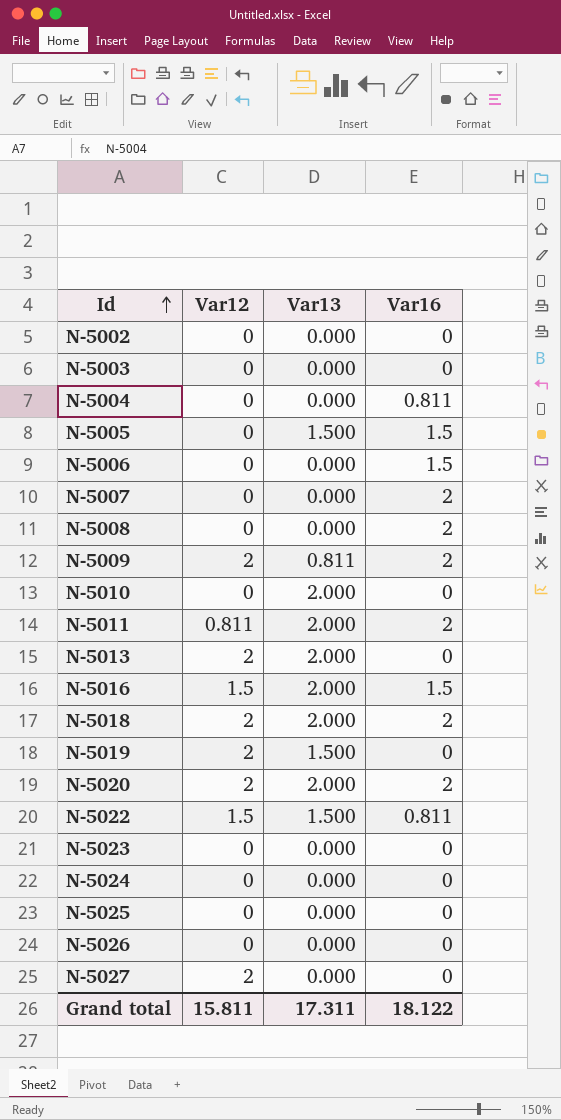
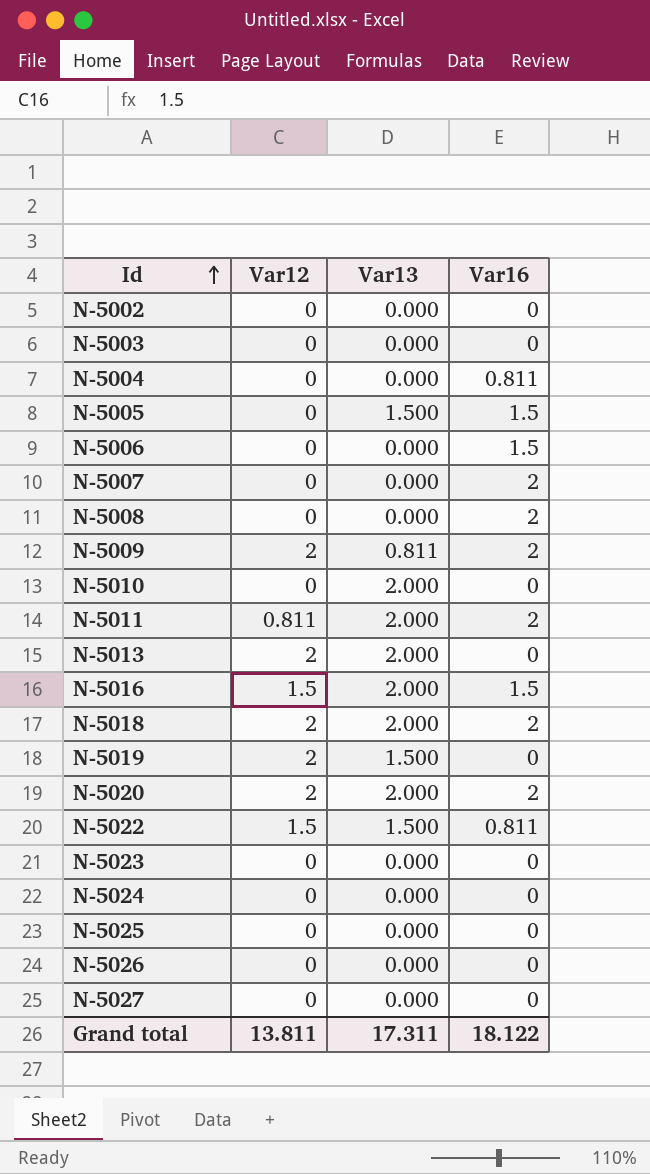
N-5027 | Var12: 2 -> 0
Grand total | Var12: 15.811 -> 13.811

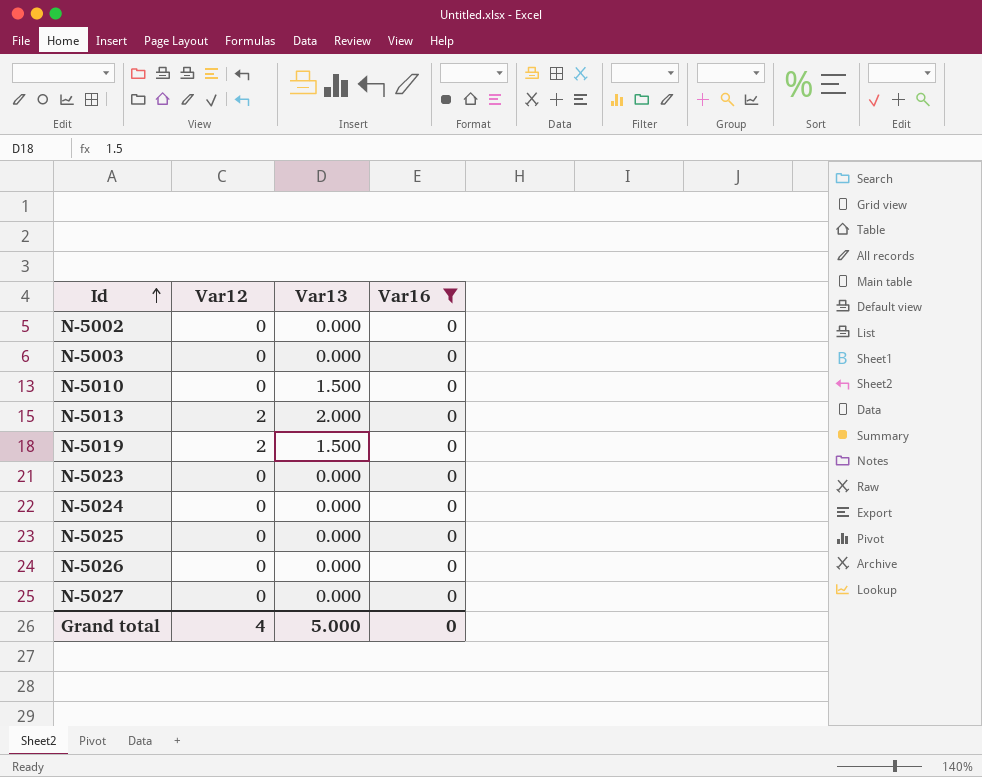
filter: none -> Var16 = 0
N-5010 | Var13: 2.000 -> 1.500
Grand total | Var12: 13.811 -> 4
Grand total | Var13: 17.311 -> 5.000
Grand total | Var16: 18.122 -> 0

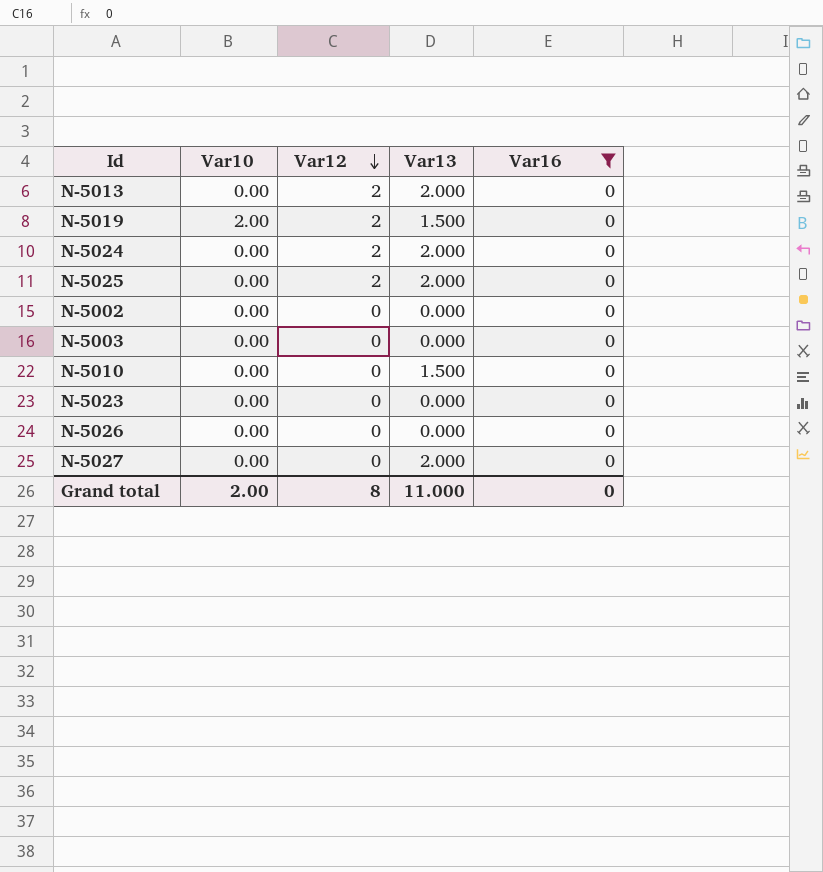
row order: Id ascending -> Var12 descending
column Var10 | position: none -> 2
N-5024 | Var12: 0 -> 2
N-5024 | Var13: 0.000 -> 2.000
N-5025 | Var12: 0 -> 2
N-5025 | Var13: 0.000 -> 2.000
N-5027 | Var13: 0.000 -> 2.000
Grand total | Var12: 4 -> 8
Grand total | Var13: 5.000 -> 11.000

